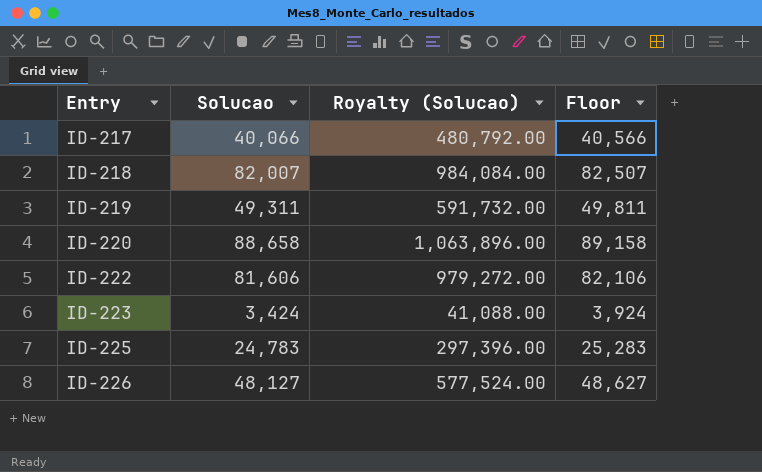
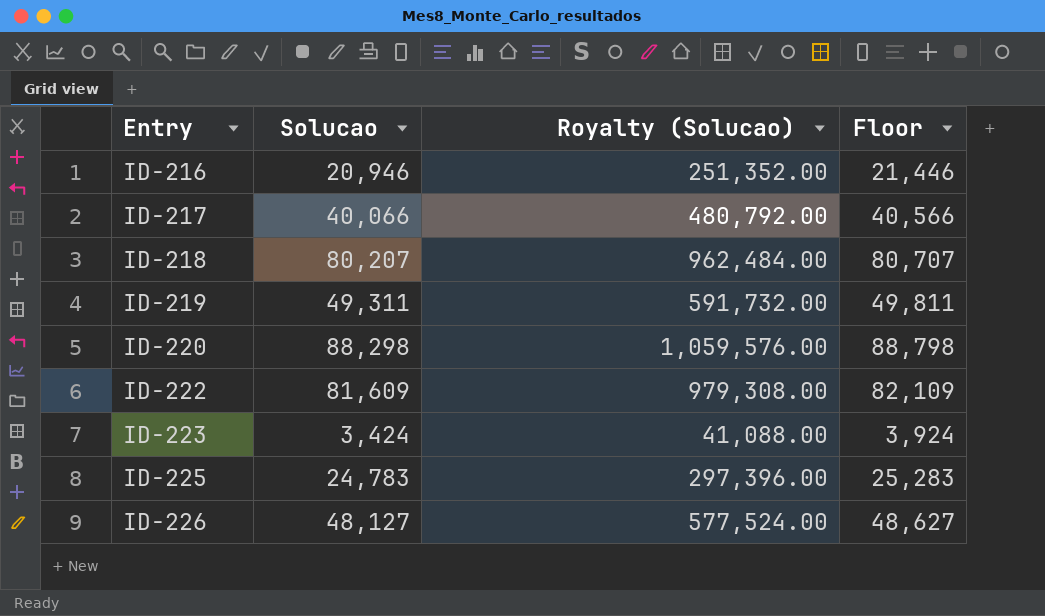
row ID-216: none -> 20,946 | 251,352.00 | 21,446
ID-218 | Solucao: 82,007 -> 80,207
ID-218 | Royalty (Solucao): 984,084.00 -> 962,484.00
ID-218 | Floor: 82,507 -> 80,707
ID-220 | Solucao: 88,658 -> 88,298
ID-220 | Royalty (Solucao): 1,063,896.00 -> 1,059,576.00
ID-220 | Floor: 89,158 -> 88,798
ID-222 | Solucao: 81,606 -> 81,609
ID-222 | Royalty (Solucao): 979,272.00 -> 979,308.00
ID-222 | Floor: 82,106 -> 82,109

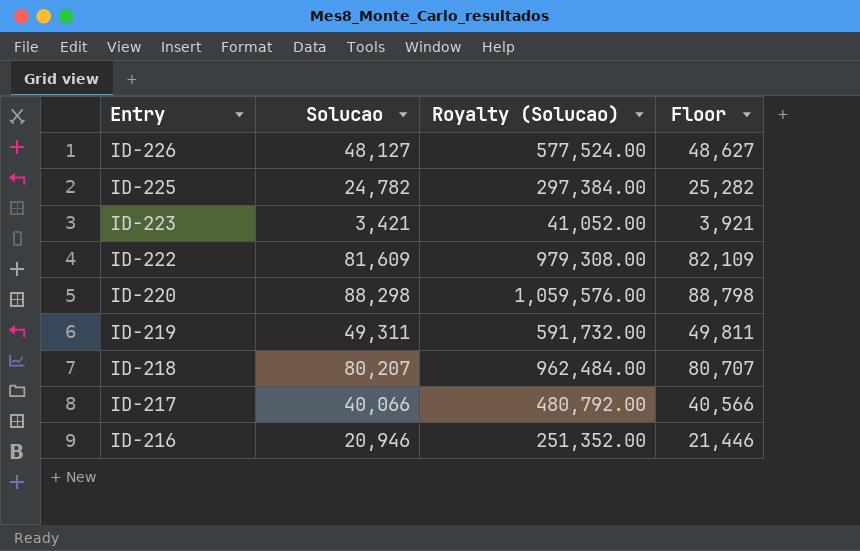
row order: Entry ascending -> Entry descending
ID-225 | Solucao: 24,783 -> 24,782
ID-225 | Royalty (Solucao): 297,396.00 -> 297,384.00
ID-225 | Floor: 25,283 -> 25,282
ID-223 | Solucao: 3,424 -> 3,421
ID-223 | Royalty (Solucao): 41,088.00 -> 41,052.00
ID-223 | Floor: 3,924 -> 3,921

